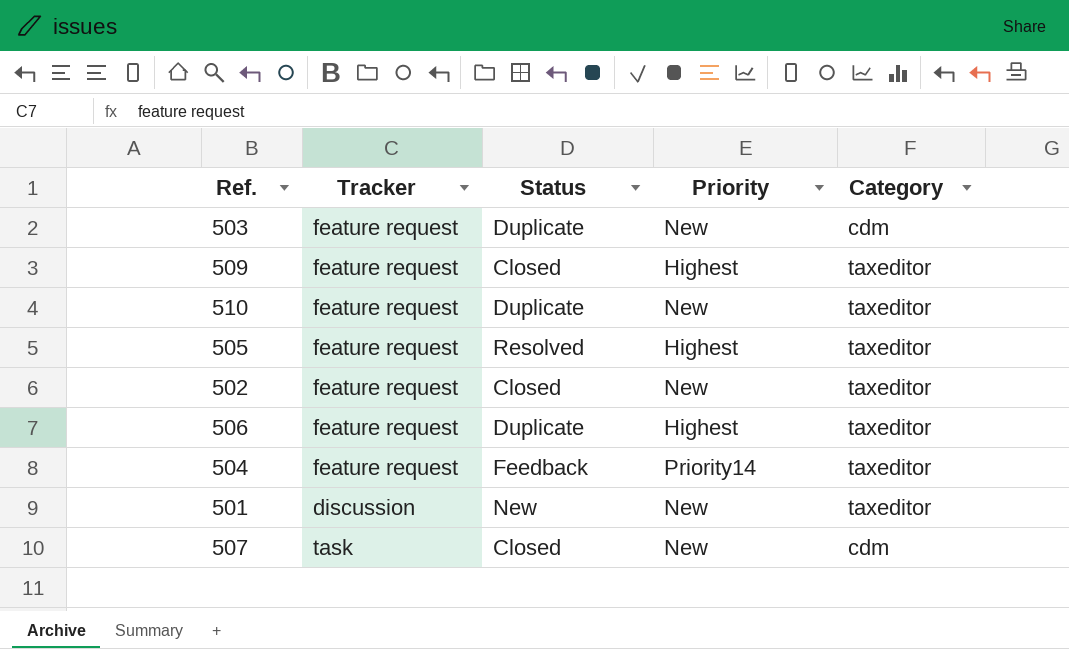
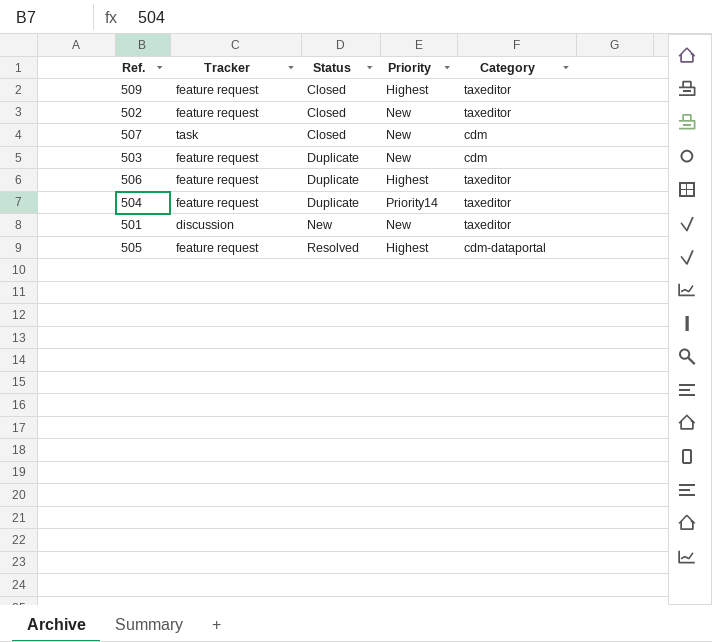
row order: none -> Status ascending
row 510: feature request | Duplicate | New | taxeditor -> none
504 | Status: Feedback -> Duplicate
505 | Category: taxeditor -> cdm-dataportal

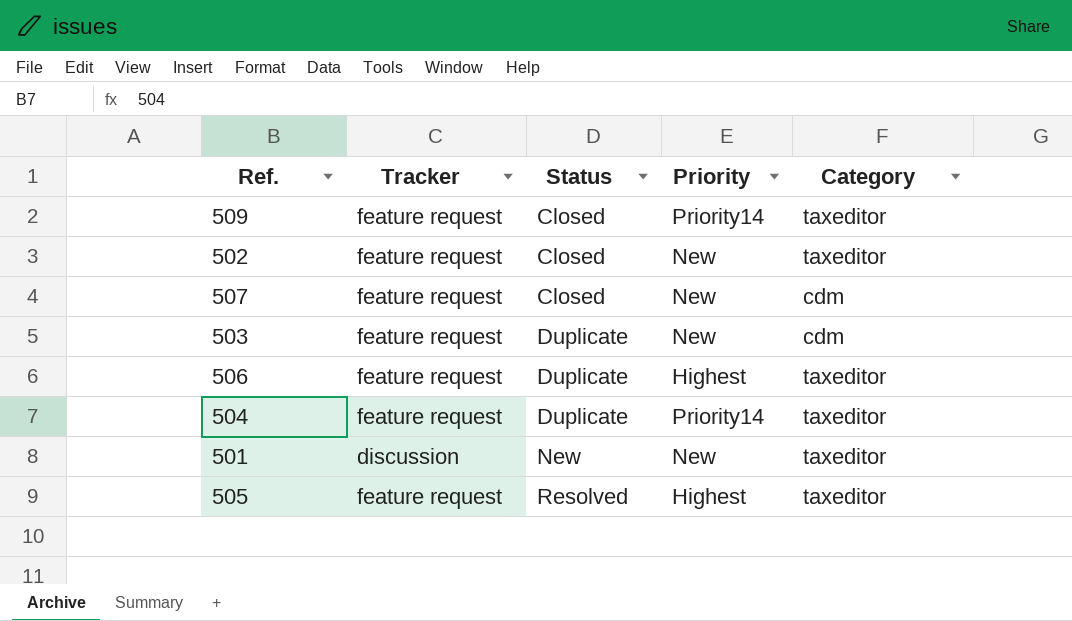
509 | Priority: Highest -> Priority14
507 | Tracker: task -> feature request
505 | Category: cdm-dataportal -> taxeditor

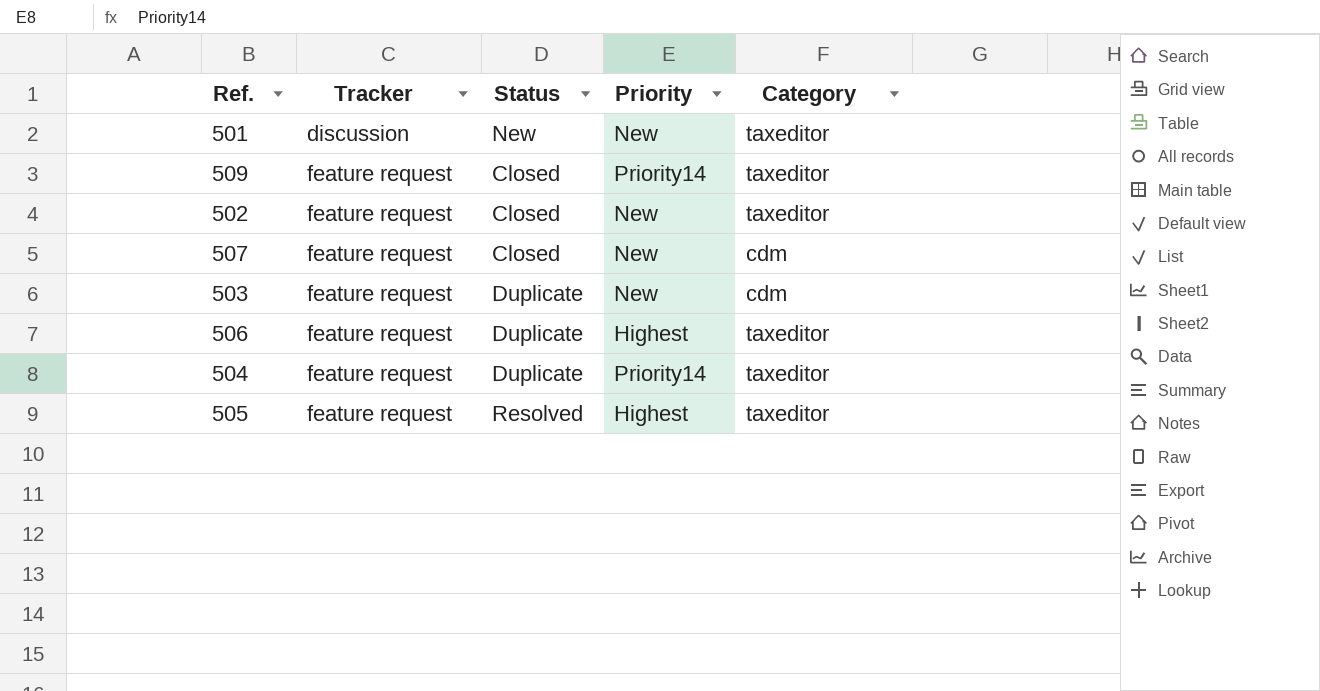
row order: Status ascending -> Tracker ascending

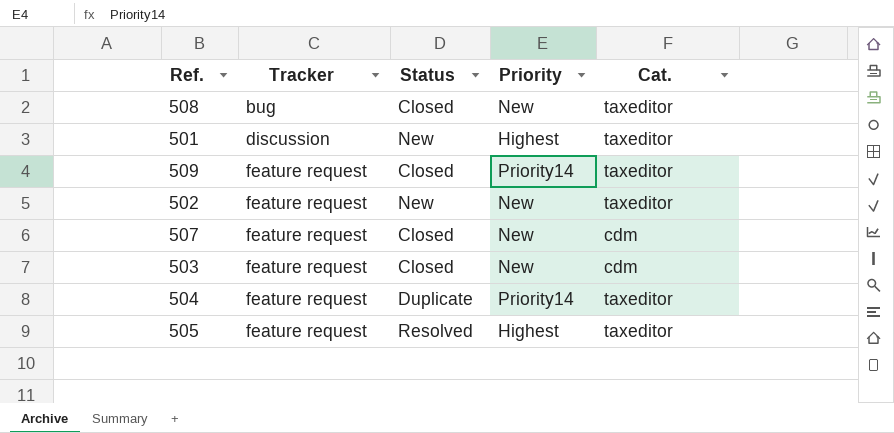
column name: Category -> Cat.
row 506: feature request | Duplicate | Highest | taxeditor -> none
row 508: none -> bug | Closed | New | taxeditor
501 | Priority: New -> Highest
502 | Status: Closed -> New
503 | Status: Duplicate -> Closed

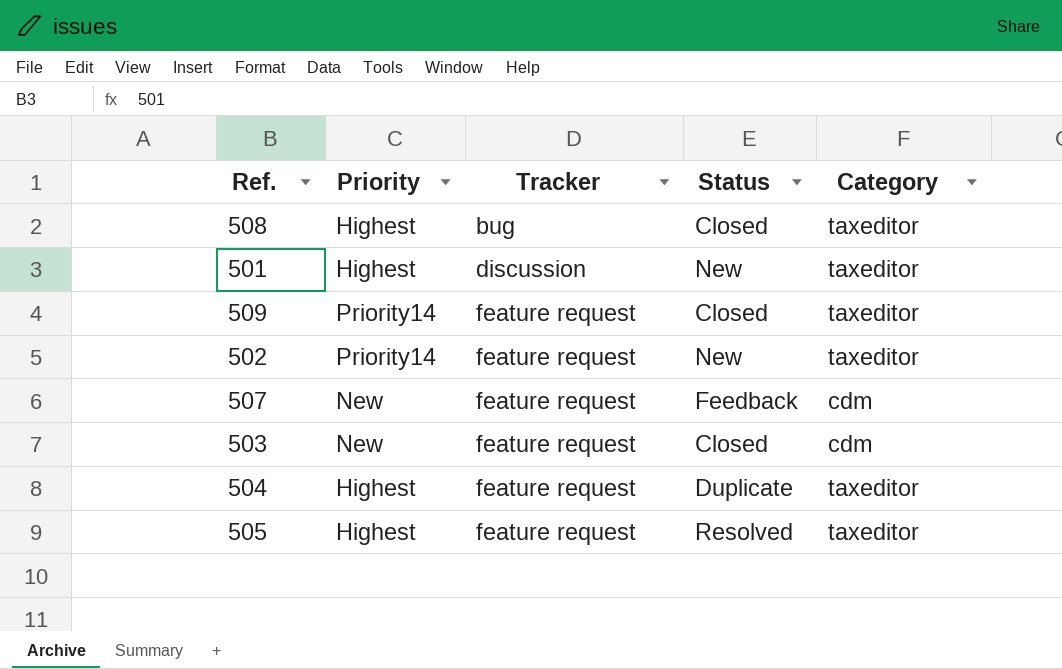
column Priority | position: 4 -> 2
column name: Cat. -> Category
508 | Priority: New -> Highest
502 | Priority: New -> Priority14
507 | Status: Closed -> Feedback
504 | Priority: Priority14 -> Highest

